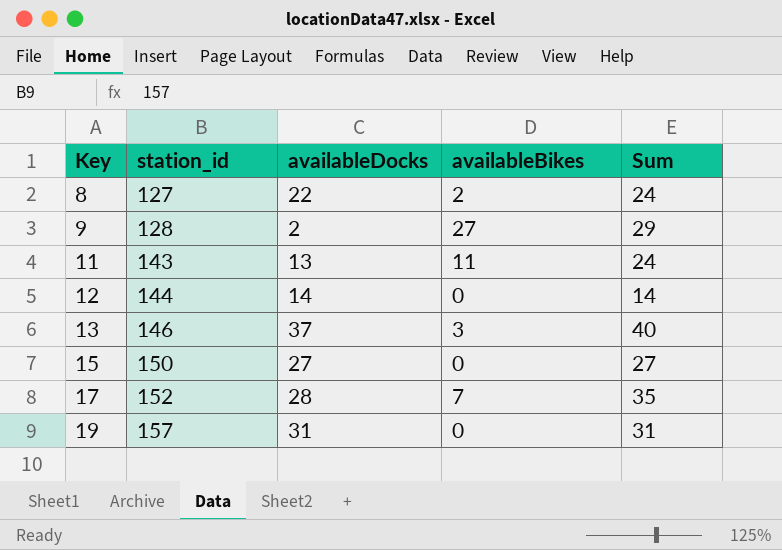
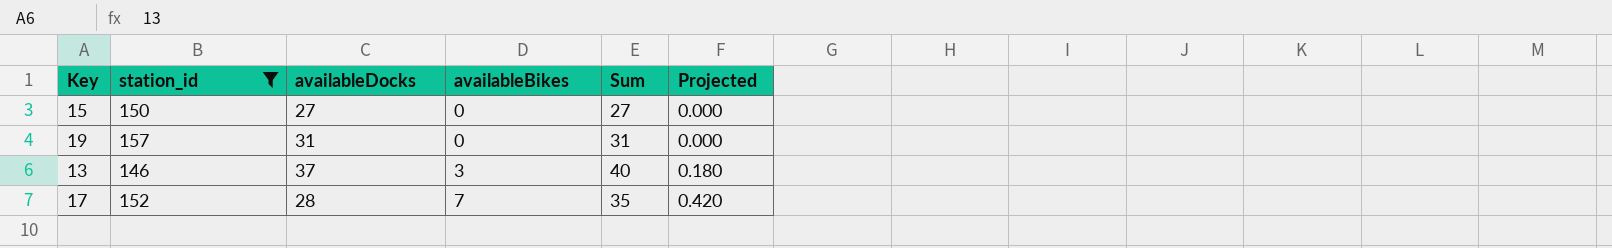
filter: none -> station_id >= 146
row order: Key ascending -> availableBikes ascending
column Projected | formula: none -> [availableBikes] * 0.06

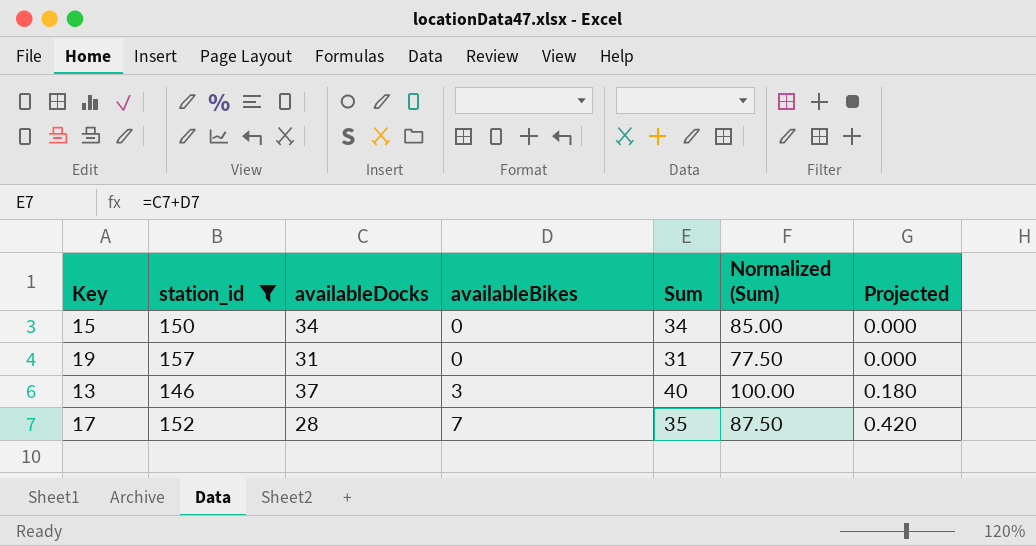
column Normalized (Sum) | formula: none -> [Sum] * 2.5
15 | availableDocks: 27 -> 34
15 | Sum: 27 -> 34

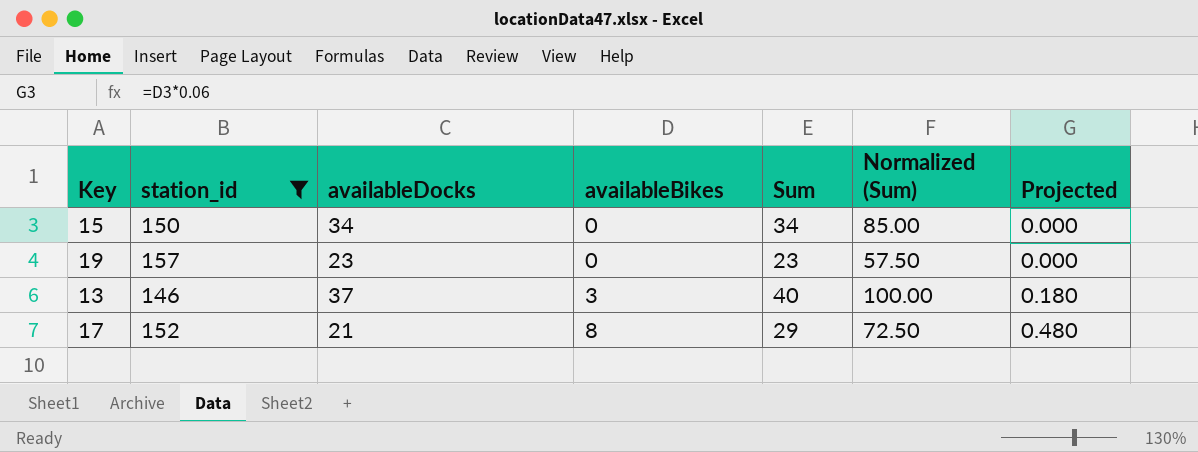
19 | availableDocks: 31 -> 23
19 | Sum: 31 -> 23
19 | Normalized (Sum): 77.50 -> 57.50
17 | availableDocks: 28 -> 21
17 | availableBikes: 7 -> 8
17 | Sum: 35 -> 29
17 | Normalized (Sum): 87.50 -> 72.50
17 | Projected: 0.420 -> 0.480

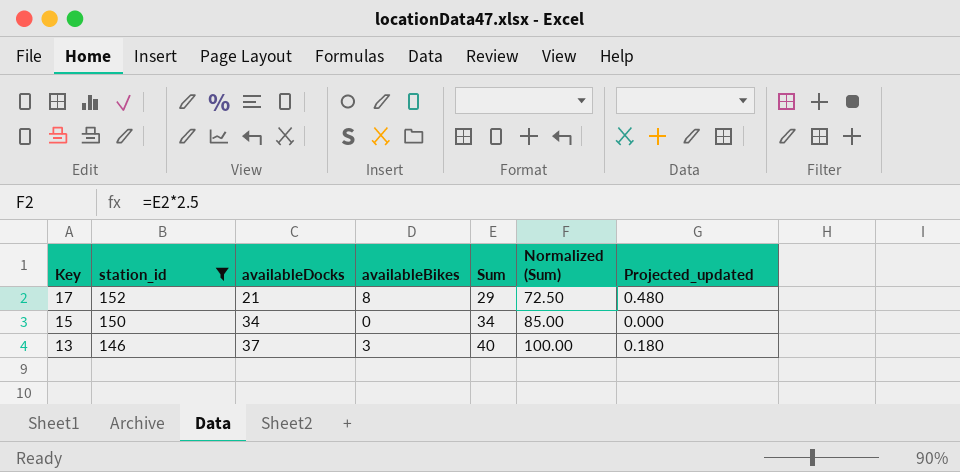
row order: availableBikes ascending -> Key descending
column name: Projected -> Projected_updated
row 19: 157 | 23 | 0 | 23 | 57.50 | 0.000 -> none

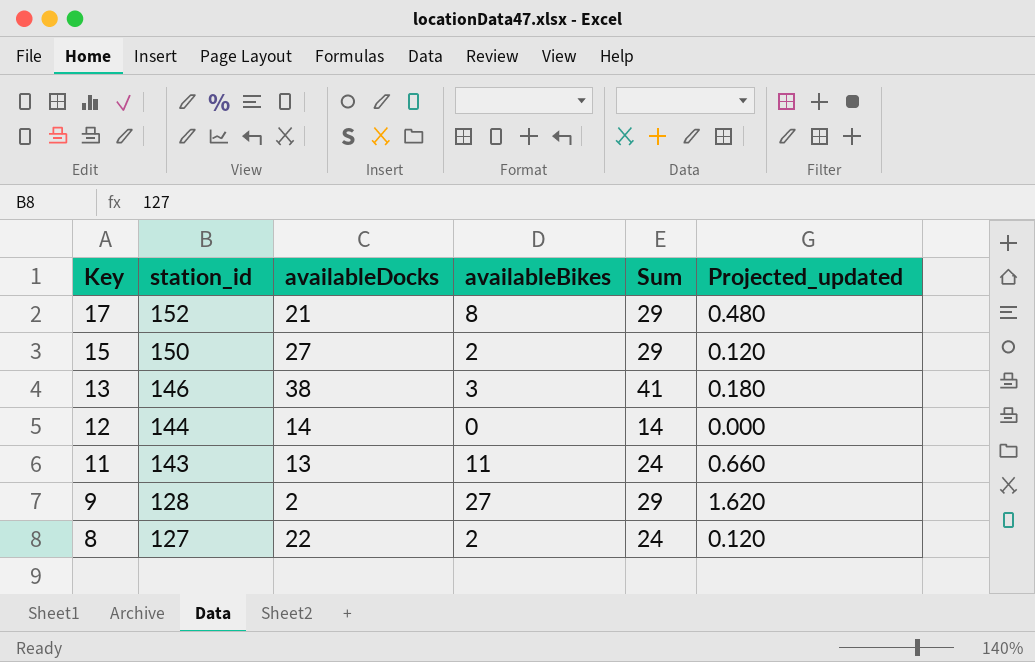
filter: station_id >= 146 -> none
column Normalized (Sum) | formula: [Sum] * 2.5 -> none
15 | availableDocks: 34 -> 27
15 | availableBikes: 0 -> 2
15 | Sum: 34 -> 29
15 | Projected_updated: 0.000 -> 0.120
13 | availableDocks: 37 -> 38
13 | Sum: 40 -> 41

